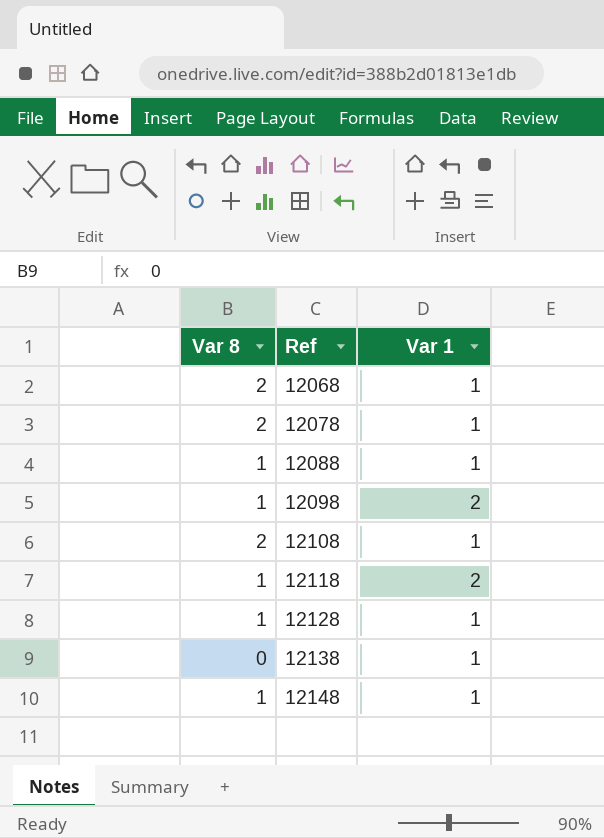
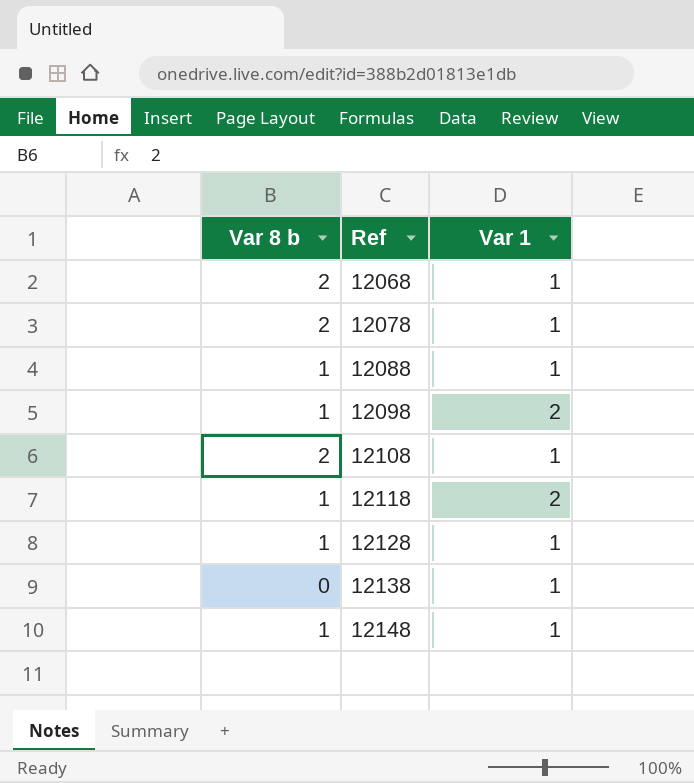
column name: Var 8 -> Var 8 b

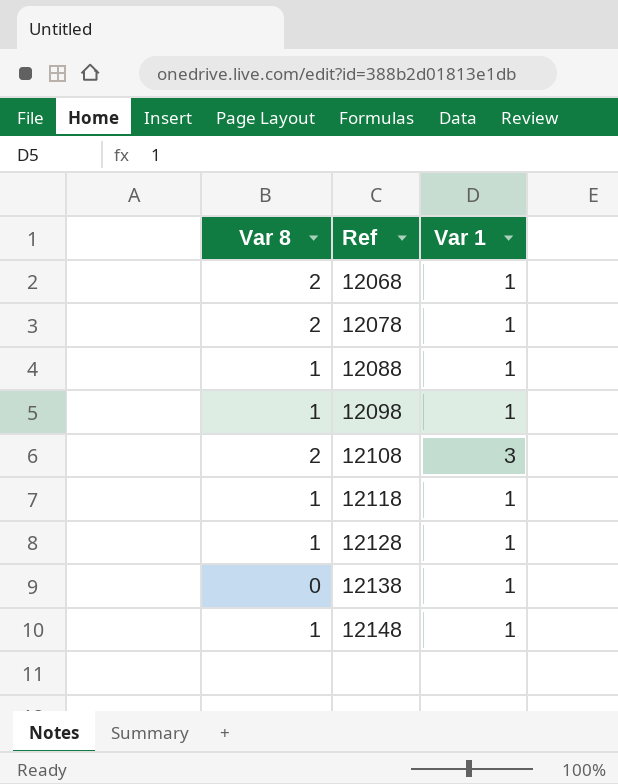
column name: Var 8 b -> Var 8
12098 | Var 1: 2 -> 1
12108 | Var 1: 1 -> 3
12118 | Var 1: 2 -> 1

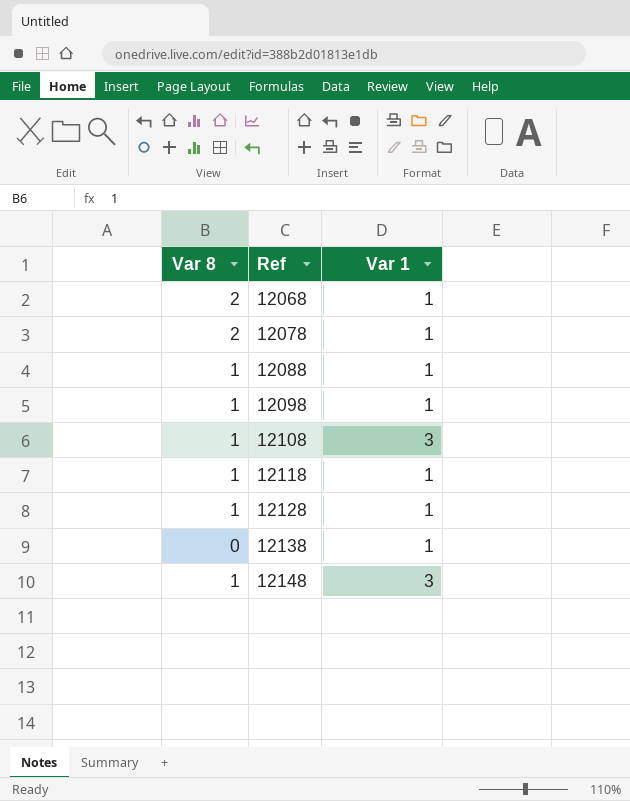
12108 | Var 8: 2 -> 1
12148 | Var 1: 1 -> 3

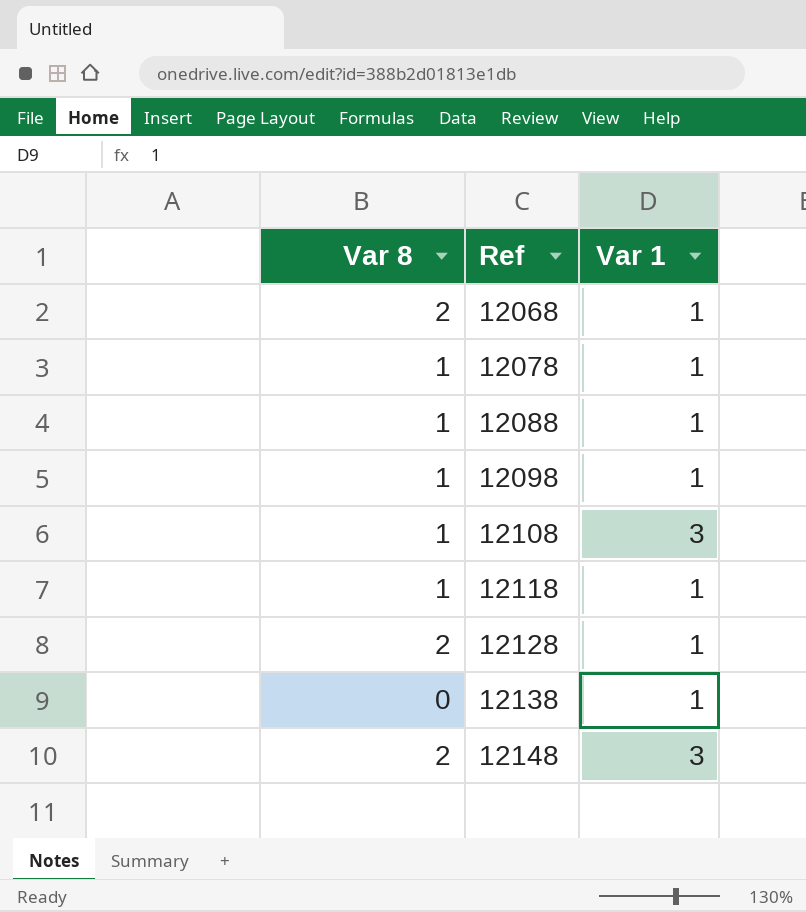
12078 | Var 8: 2 -> 1
12128 | Var 8: 1 -> 2
12148 | Var 8: 1 -> 2

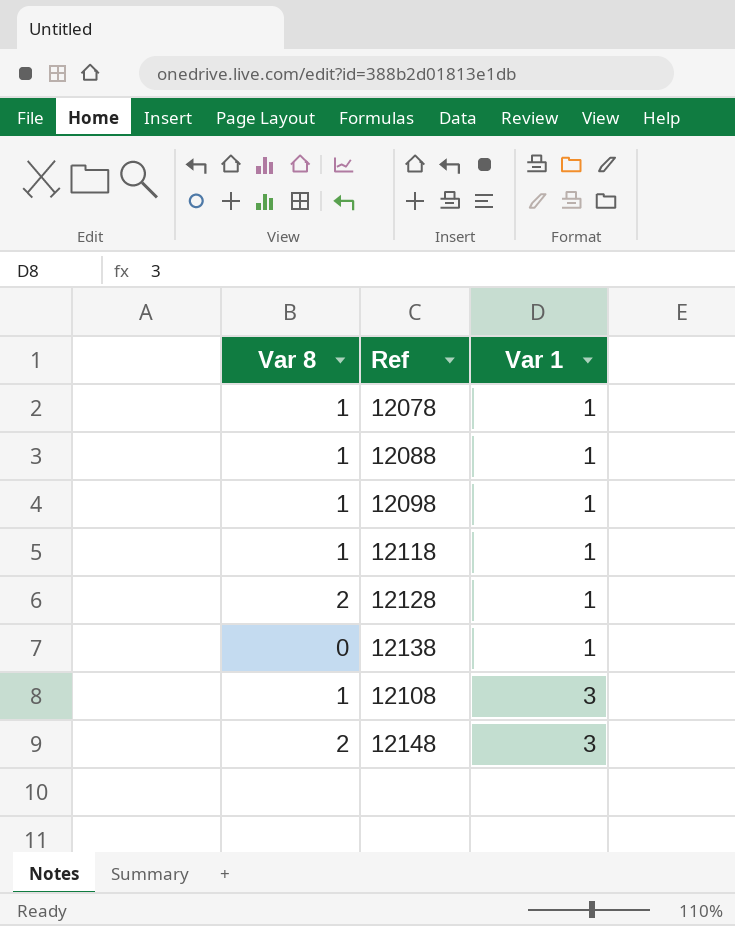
row order: Ref ascending -> Var 1 ascending
row 12068: 2 | 1 -> none

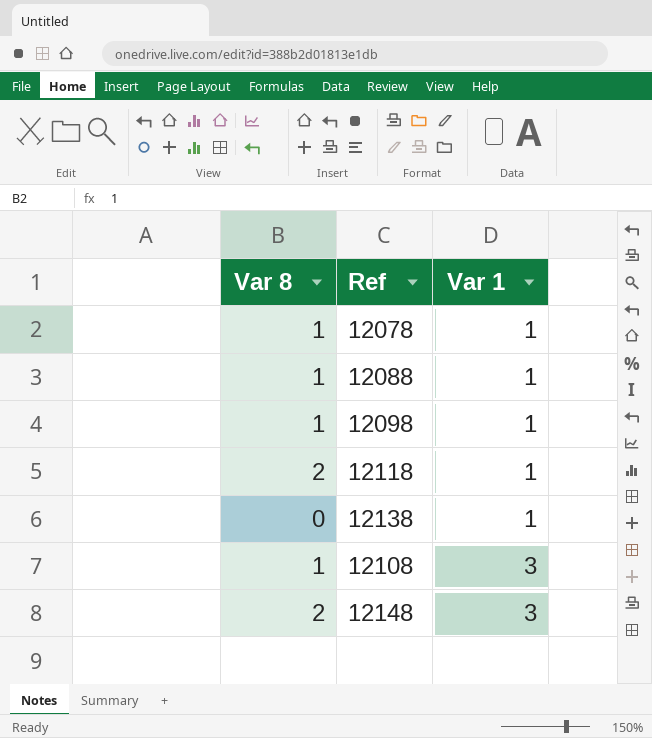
row 12128: 2 | 1 -> none
12118 | Var 8: 1 -> 2

